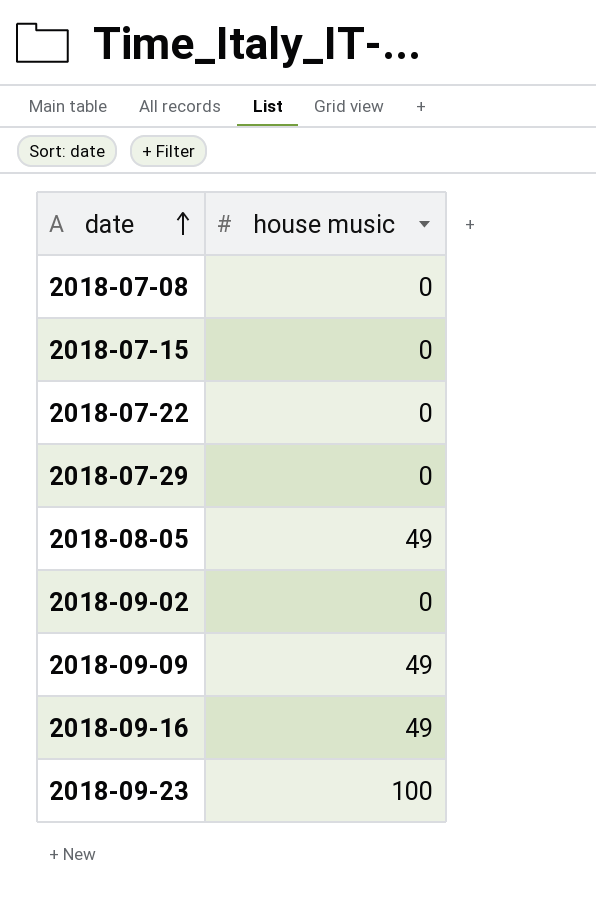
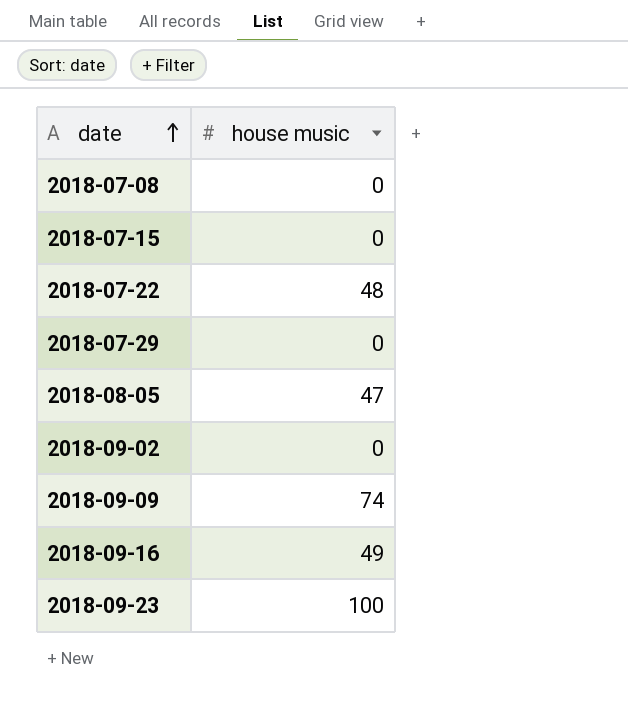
2018-07-22 | house music: 0 -> 48
2018-08-05 | house music: 49 -> 47
2018-09-09 | house music: 49 -> 74

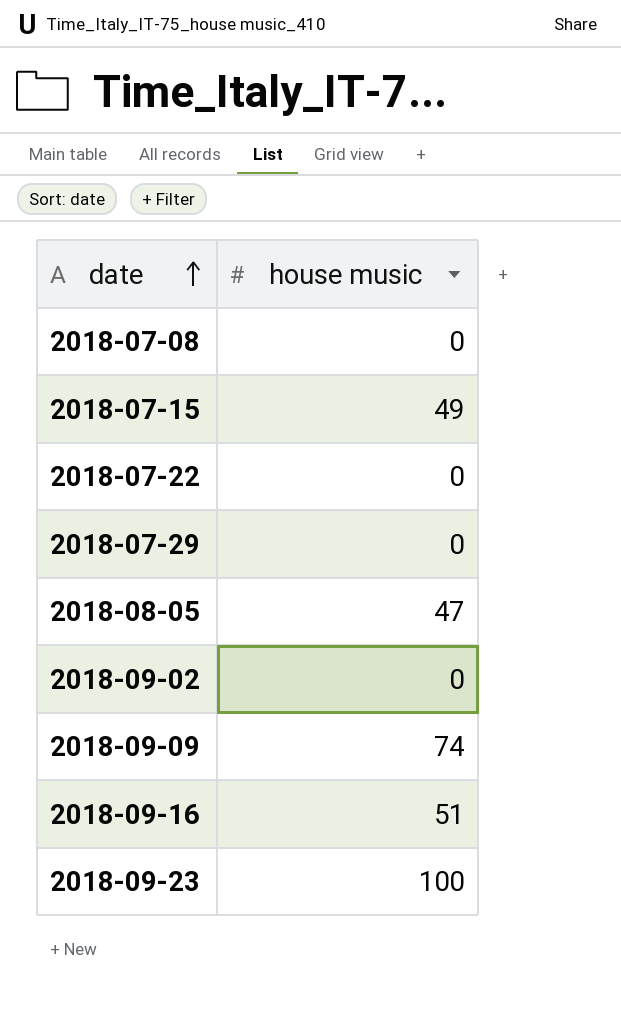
2018-07-15 | house music: 0 -> 49
2018-07-22 | house music: 48 -> 0
2018-09-16 | house music: 49 -> 51

